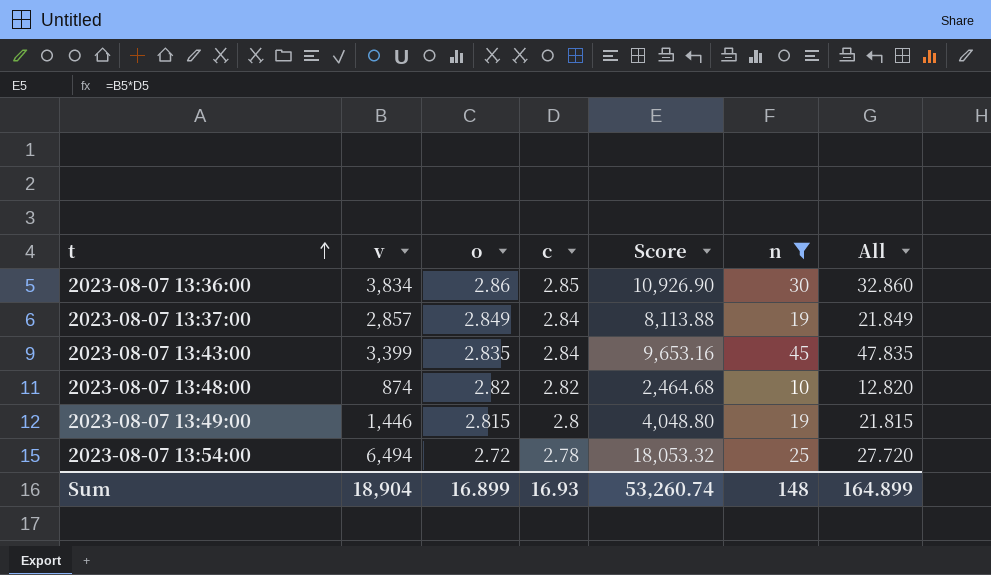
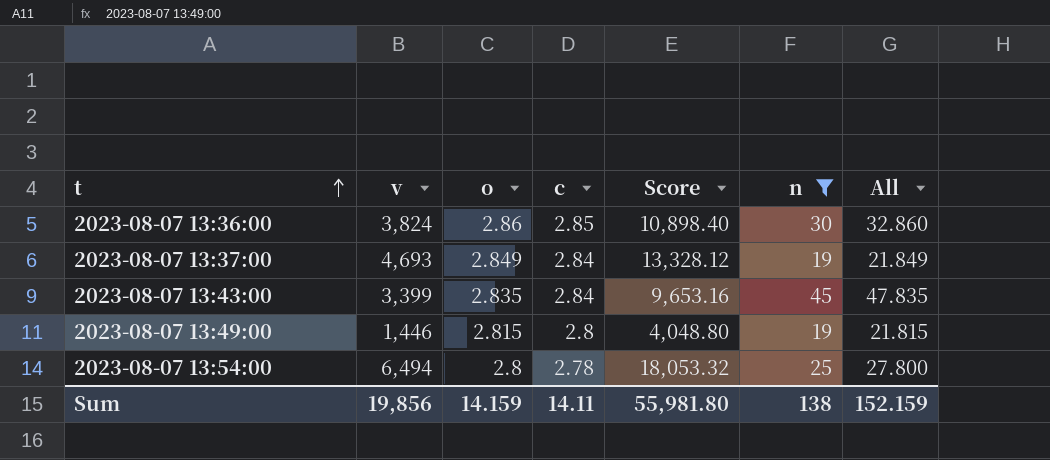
row 2023-08-07 13:48:00: 874 | 2.82 | 2.82 | 2,464.68 | 10 | 12.820 -> none
2023-08-07 13:36:00 | v: 3,834 -> 3,824
2023-08-07 13:36:00 | Score: 10,926.90 -> 10,898.40
2023-08-07 13:37:00 | v: 2,857 -> 4,693
2023-08-07 13:37:00 | Score: 8,113.88 -> 13,328.12
2023-08-07 13:54:00 | o: 2.72 -> 2.8
2023-08-07 13:54:00 | All: 27.720 -> 27.800
Sum | v: 18,904 -> 19,856
Sum | o: 16.899 -> 14.159
Sum | c: 16.93 -> 14.11
Sum | Score: 53,260.74 -> 55,981.80
Sum | n: 148 -> 138
Sum | All: 164.899 -> 152.159

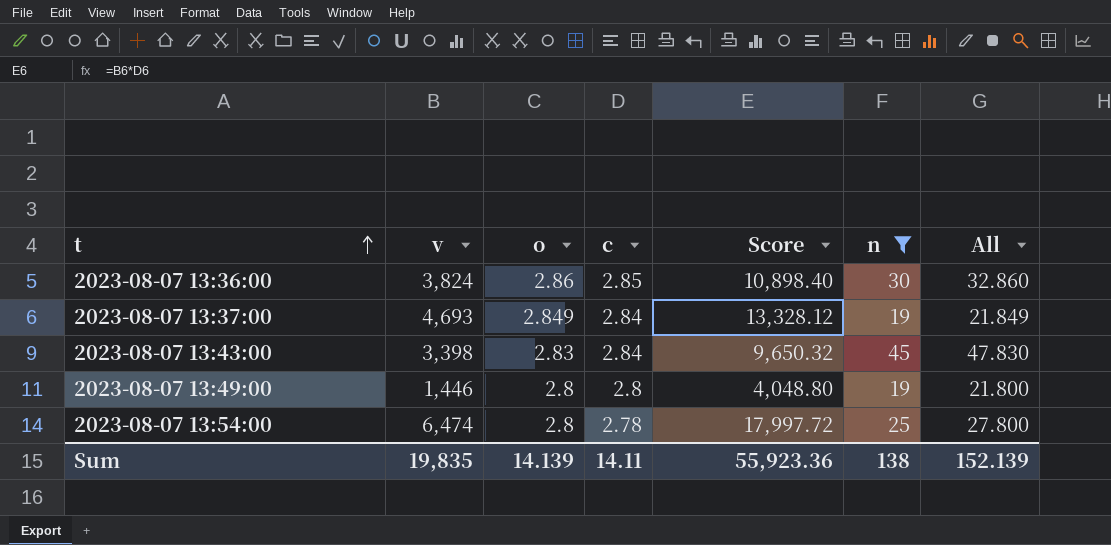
2023-08-07 13:43:00 | v: 3,399 -> 3,398
2023-08-07 13:43:00 | o: 2.835 -> 2.83
2023-08-07 13:43:00 | Score: 9,653.16 -> 9,650.32
2023-08-07 13:43:00 | All: 47.835 -> 47.830
2023-08-07 13:49:00 | o: 2.815 -> 2.8
2023-08-07 13:49:00 | All: 21.815 -> 21.800
2023-08-07 13:54:00 | v: 6,494 -> 6,474
2023-08-07 13:54:00 | Score: 18,053.32 -> 17,997.72
Sum | v: 19,856 -> 19,835
Sum | o: 14.159 -> 14.139
Sum | Score: 55,981.80 -> 55,923.36
Sum | All: 152.159 -> 152.139

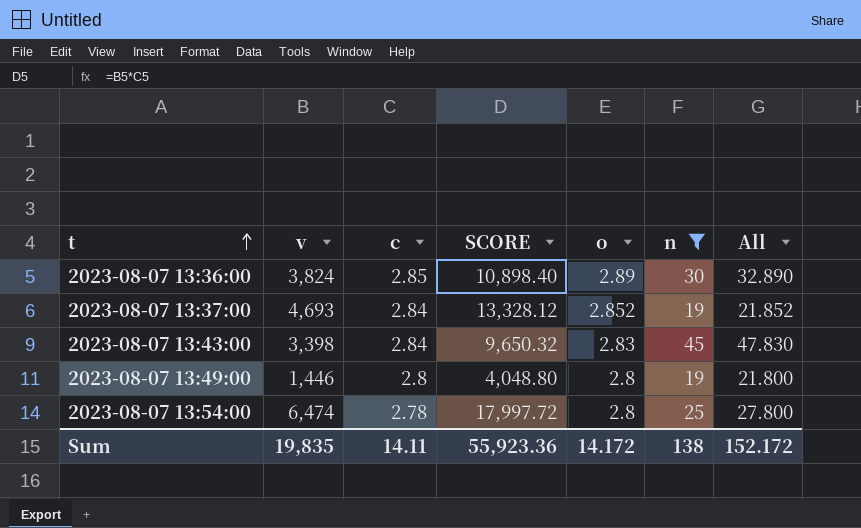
column name: Score -> SCORE
column o | position: 3 -> 5
2023-08-07 13:36:00 | o: 2.86 -> 2.89
2023-08-07 13:36:00 | All: 32.860 -> 32.890
2023-08-07 13:37:00 | o: 2.849 -> 2.852
2023-08-07 13:37:00 | All: 21.849 -> 21.852
Sum | o: 14.139 -> 14.172
Sum | All: 152.139 -> 152.172

